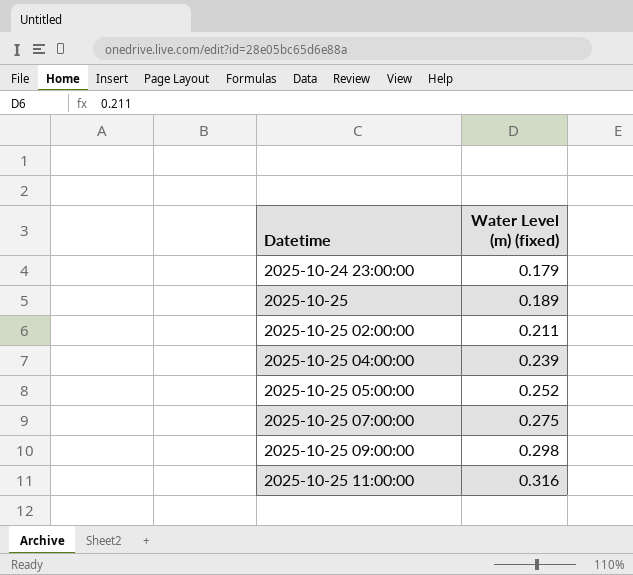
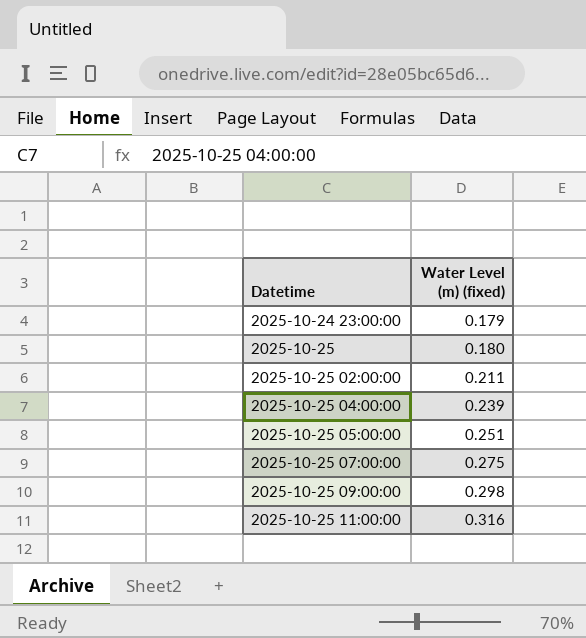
2025-10-25 | Water Level (m) (fixed): 0.189 -> 0.180
2025-10-25 05:00:00 | Water Level (m) (fixed): 0.252 -> 0.251

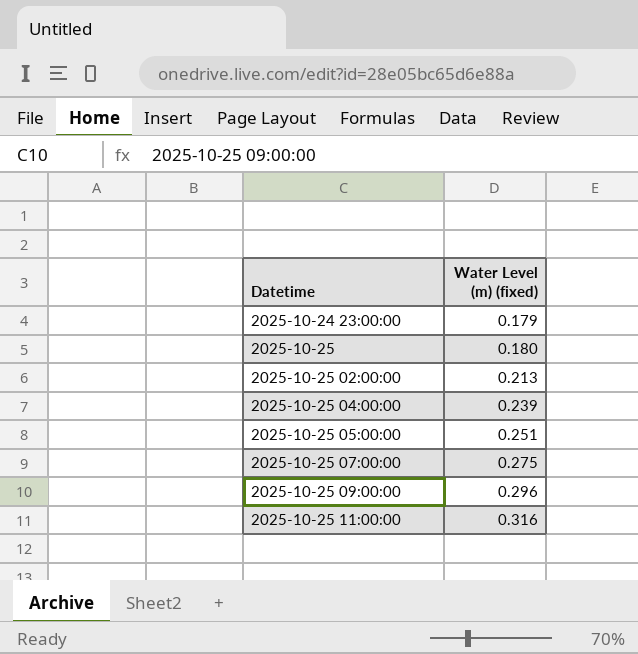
2025-10-25 02:00:00 | Water Level (m) (fixed): 0.211 -> 0.213
2025-10-25 09:00:00 | Water Level (m) (fixed): 0.298 -> 0.296

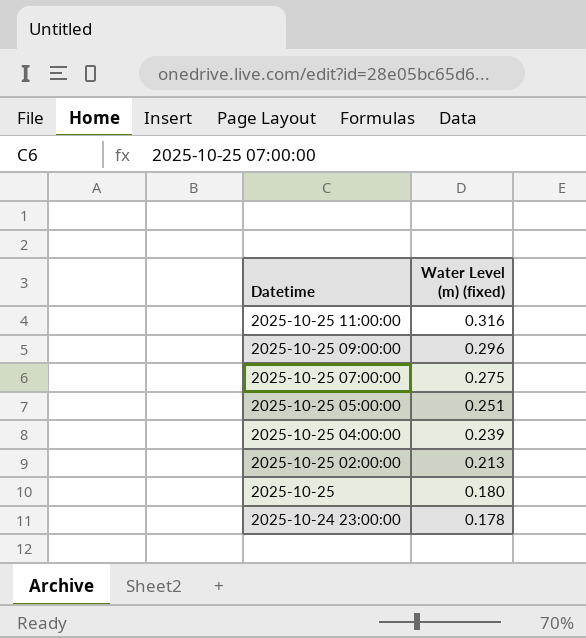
row order: Datetime ascending -> Datetime descending
2025-10-24 23:00:00 | Water Level (m) (fixed): 0.179 -> 0.178

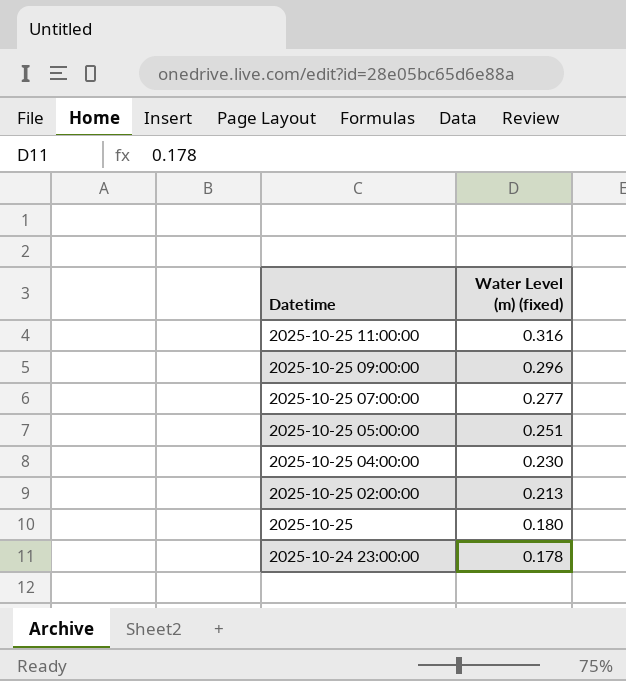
2025-10-25 07:00:00 | Water Level (m) (fixed): 0.275 -> 0.277
2025-10-25 04:00:00 | Water Level (m) (fixed): 0.239 -> 0.230

